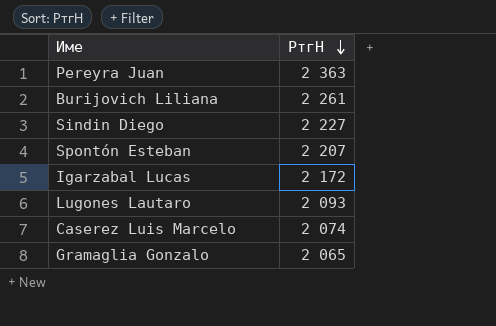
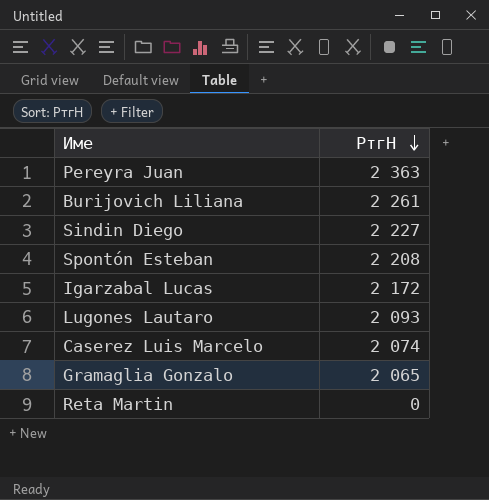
Spontón Esteban | РтгН: 2 207 -> 2 208
row Reta Martin: none -> 0

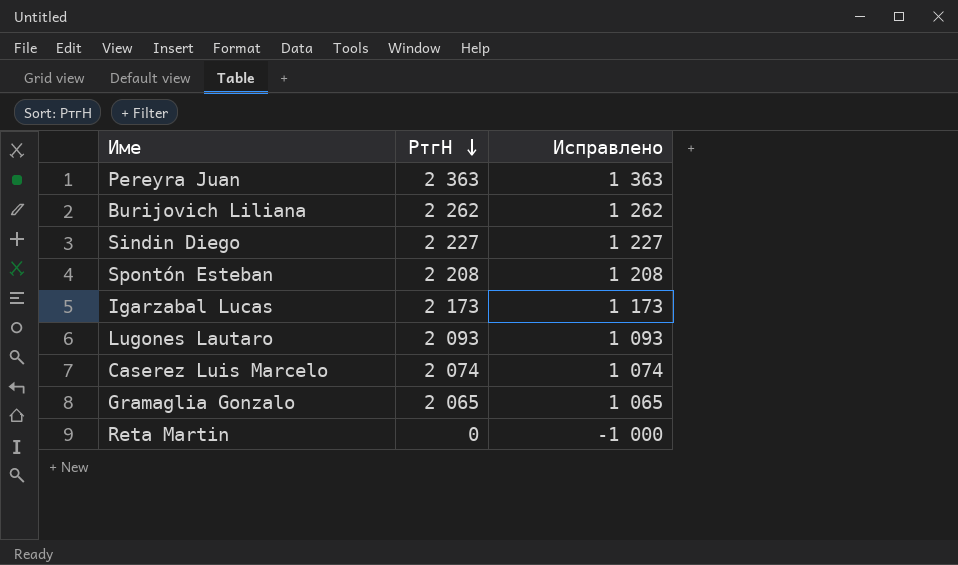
column Исправлено | formula: none -> [РтгН] - 1000
Burijovich Liliana | РтгН: 2 261 -> 2 262
Igarzabal Lucas | РтгН: 2 172 -> 2 173

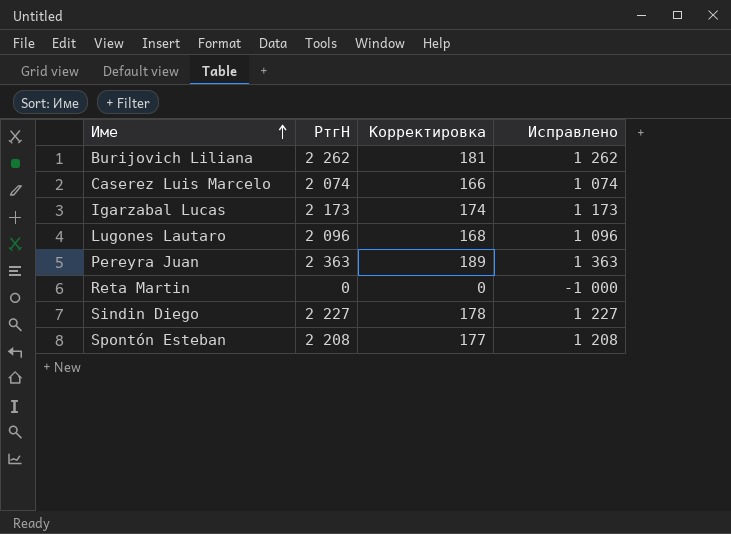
row order: РтгН descending -> Име ascending
column Корректировка | formula: none -> [РтгН] * 0,08
row Gramaglia Gonzalo: 2 065 | 1 065 -> none
Lugones Lautaro | РтгН: 2 093 -> 2 096
Lugones Lautaro | Исправлено: 1 093 -> 1 096

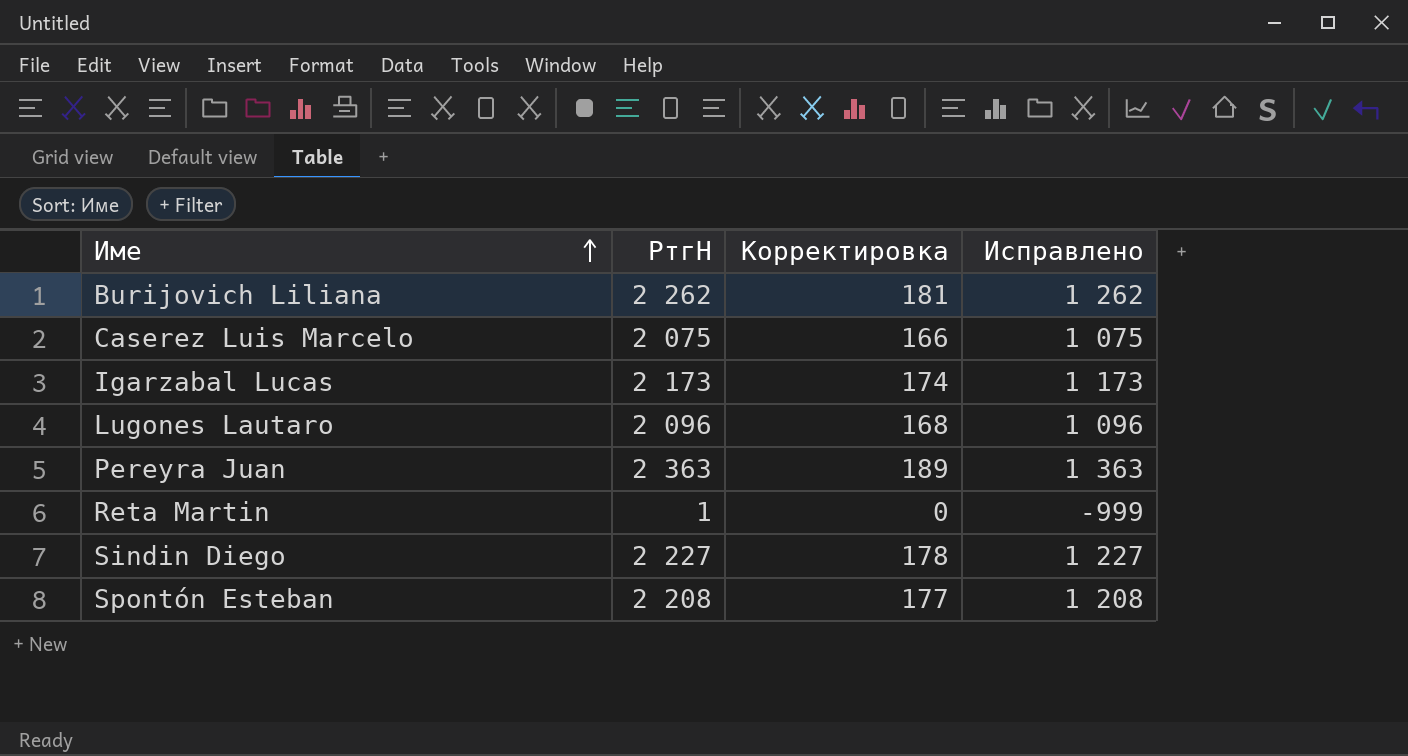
Caserez Luis Marcelo | РтгН: 2 074 -> 2 075
Caserez Luis Marcelo | Исправлено: 1 074 -> 1 075
Reta Martin | РтгН: 0 -> 1
Reta Martin | Исправлено: -1 000 -> -999

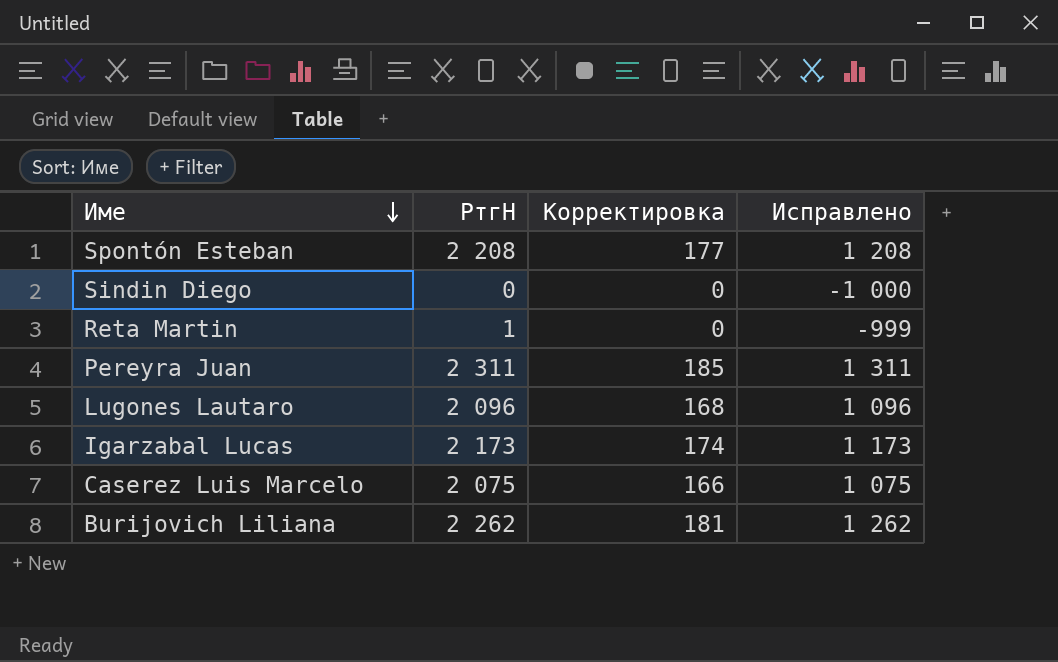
row order: Име ascending -> Име descending
Sindin Diego | РтгН: 2 227 -> 0
Sindin Diego | Корректировка: 178 -> 0
Sindin Diego | Исправлено: 1 227 -> -1 000
Pereyra Juan | РтгН: 2 363 -> 2 311
Pereyra Juan | Корректировка: 189 -> 185
Pereyra Juan | Исправлено: 1 363 -> 1 311

